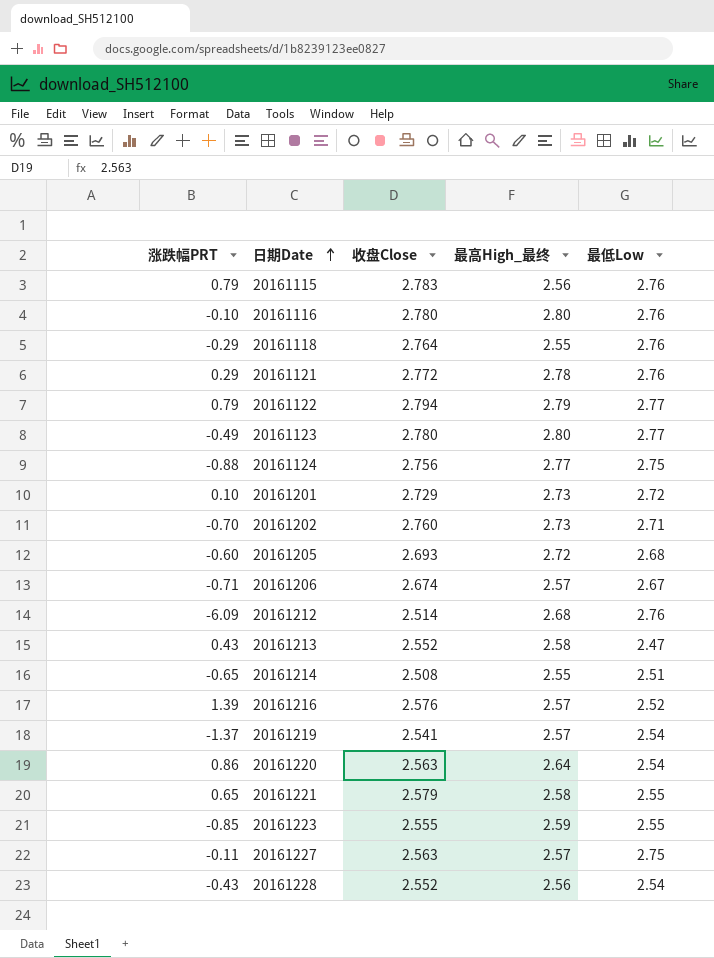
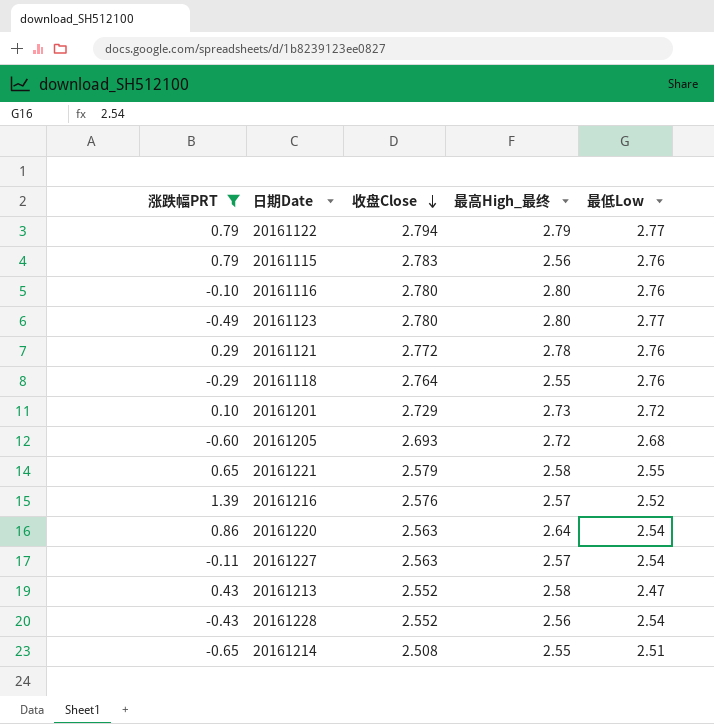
filter: none -> 涨跌幅PRT >= -0.65
row order: 日期Date ascending -> 收盘Close descending
20161227 | 最低Low: 2.75 -> 2.54

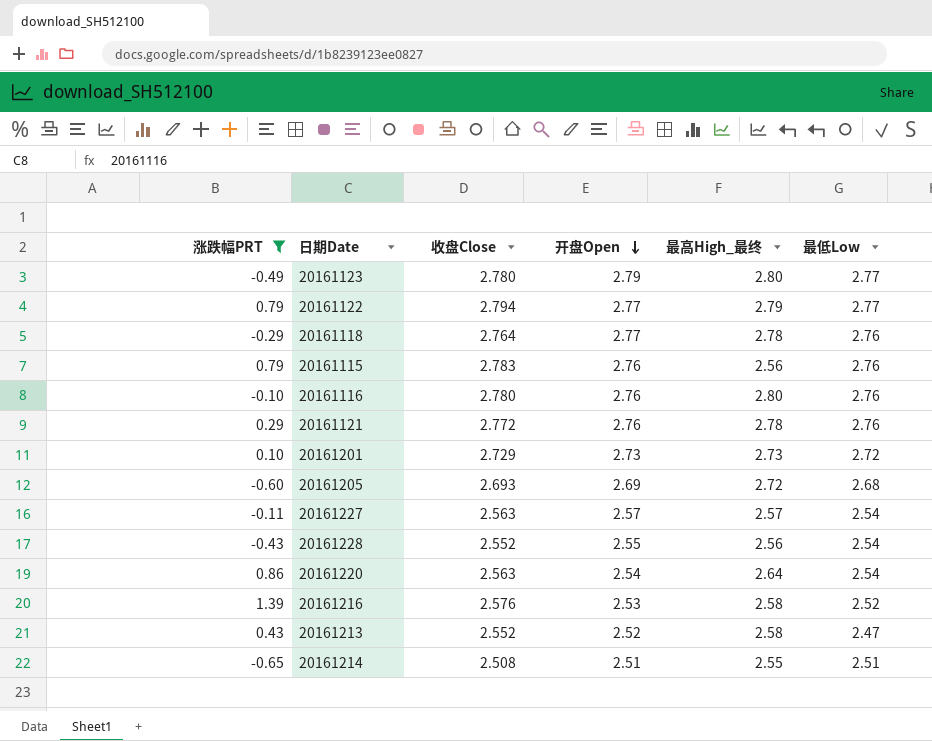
row order: 收盘Close descending -> 开盘Open descending
column 开盘Open | position: none -> 4
row 20161221: 0.65 | 2.579 | 2.58 | 2.55 -> none
20161118 | 最高High_最终: 2.55 -> 2.78
20161216 | 最高High_最终: 2.57 -> 2.58

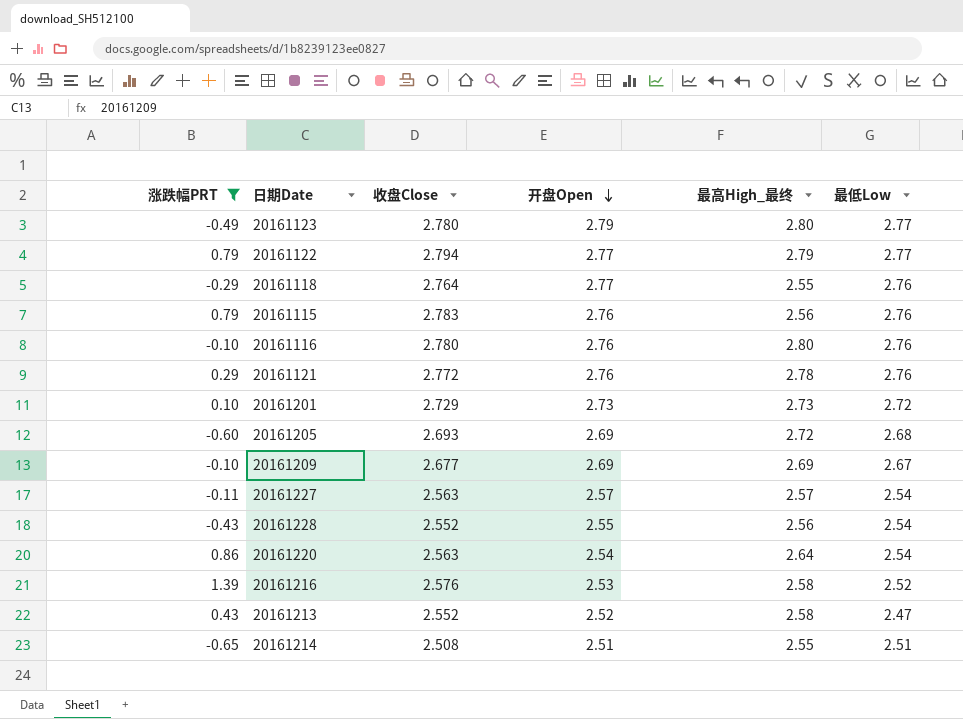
20161118 | 最高High_最终: 2.78 -> 2.55
row 20161209: none -> -0.10 | 2.677 | 2.69 | 2.69 | 2.67

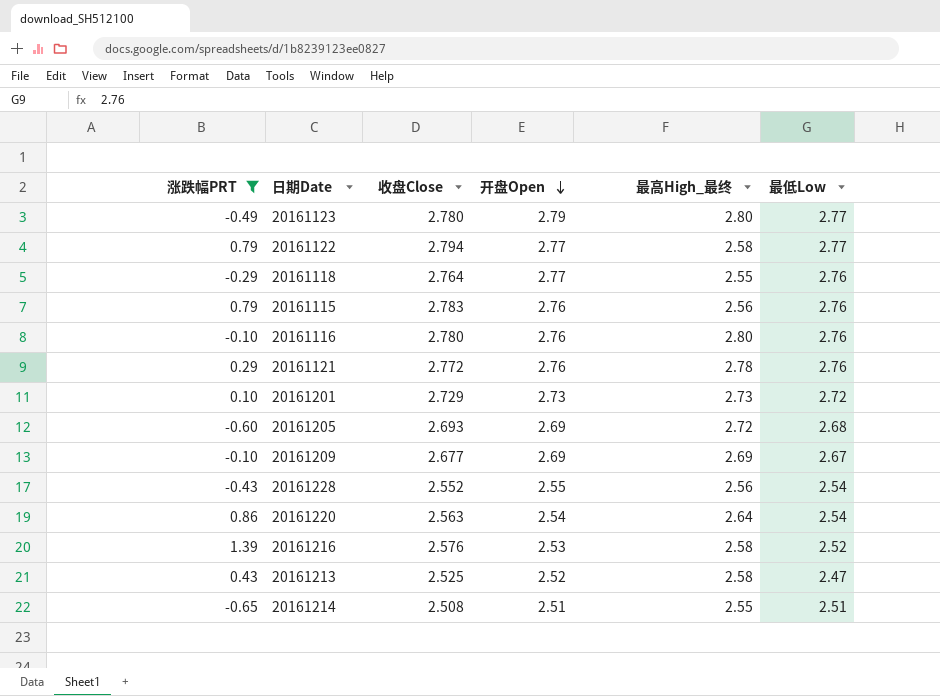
row 20161227: -0.11 | 2.563 | 2.57 | 2.57 | 2.54 -> none
20161122 | 最高High_最终: 2.79 -> 2.58
20161213 | 收盘Close: 2.552 -> 2.525

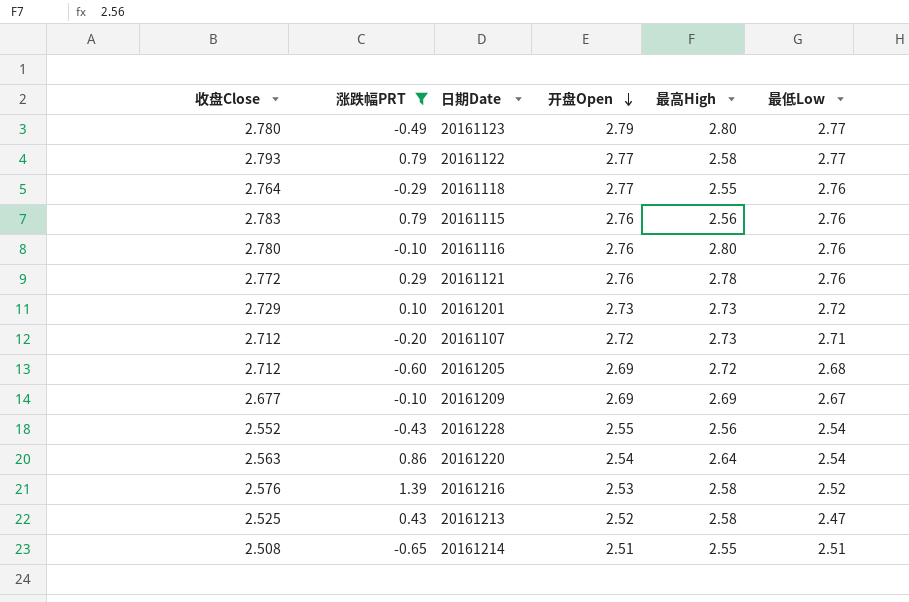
column 收盘Close | position: 3 -> 1
column name: 最高High_最终 -> 最高High
20161122 | 收盘Close: 2.794 -> 2.793
row 20161107: none -> 2.712 | -0.20 | 2.72 | 2.73 | 2.71
20161205 | 收盘Close: 2.693 -> 2.712

